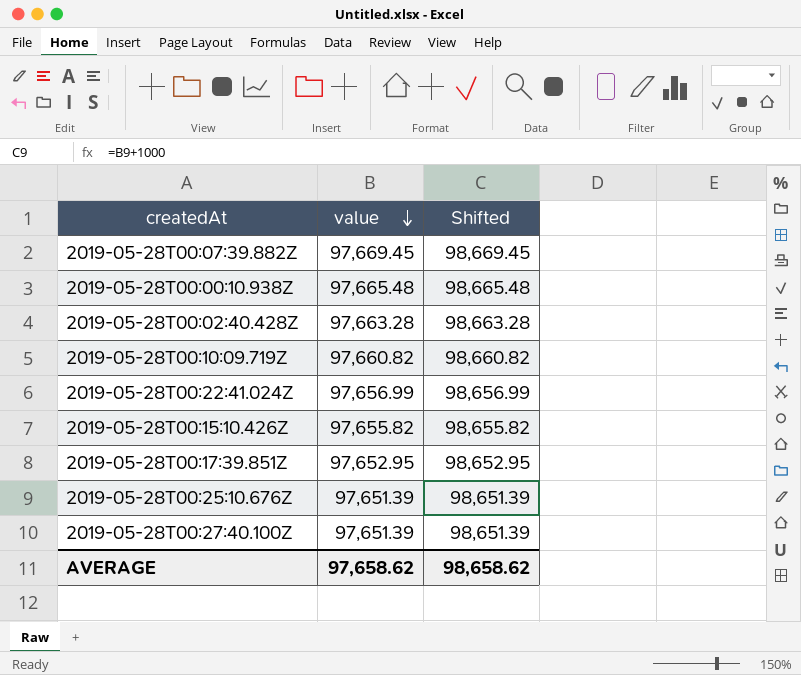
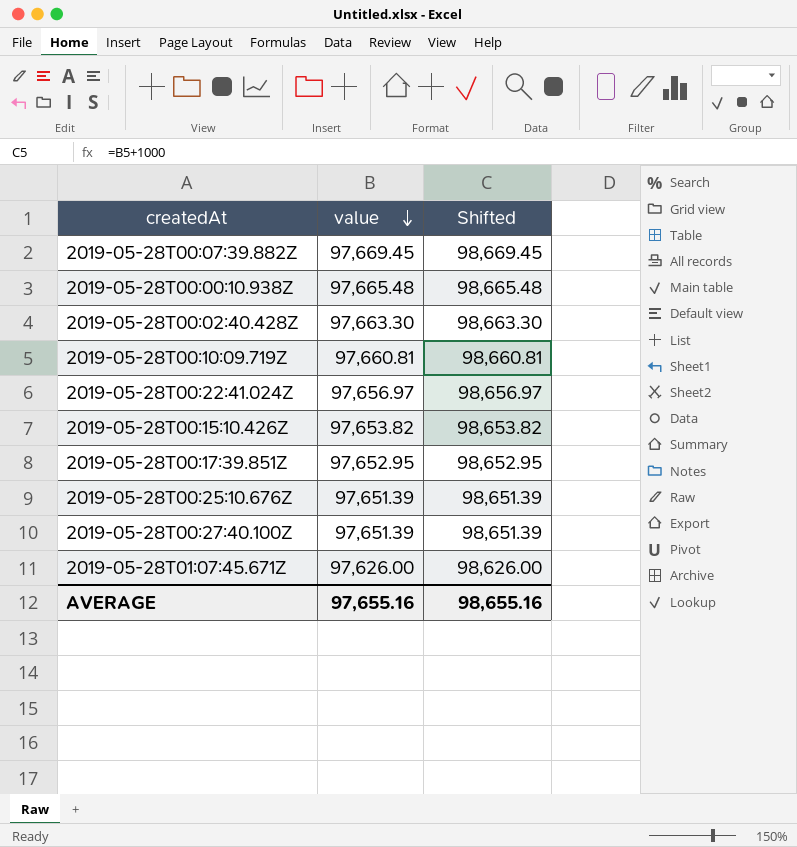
2019-05-28T00:02:40.428Z | value: 97,663.28 -> 97,663.30
2019-05-28T00:02:40.428Z | Shifted: 98,663.28 -> 98,663.30
2019-05-28T00:10:09.719Z | value: 97,660.82 -> 97,660.81
2019-05-28T00:10:09.719Z | Shifted: 98,660.82 -> 98,660.81
2019-05-28T00:22:41.024Z | value: 97,656.99 -> 97,656.97
2019-05-28T00:22:41.024Z | Shifted: 98,656.99 -> 98,656.97
2019-05-28T00:15:10.426Z | value: 97,655.82 -> 97,653.82
2019-05-28T00:15:10.426Z | Shifted: 98,655.82 -> 98,653.82
row 2019-05-28T01:07:45.671Z: none -> 97,626.00 | 98,626.00
AVERAGE | value: 97,658.62 -> 97,655.16
AVERAGE | Shifted: 98,658.62 -> 98,655.16

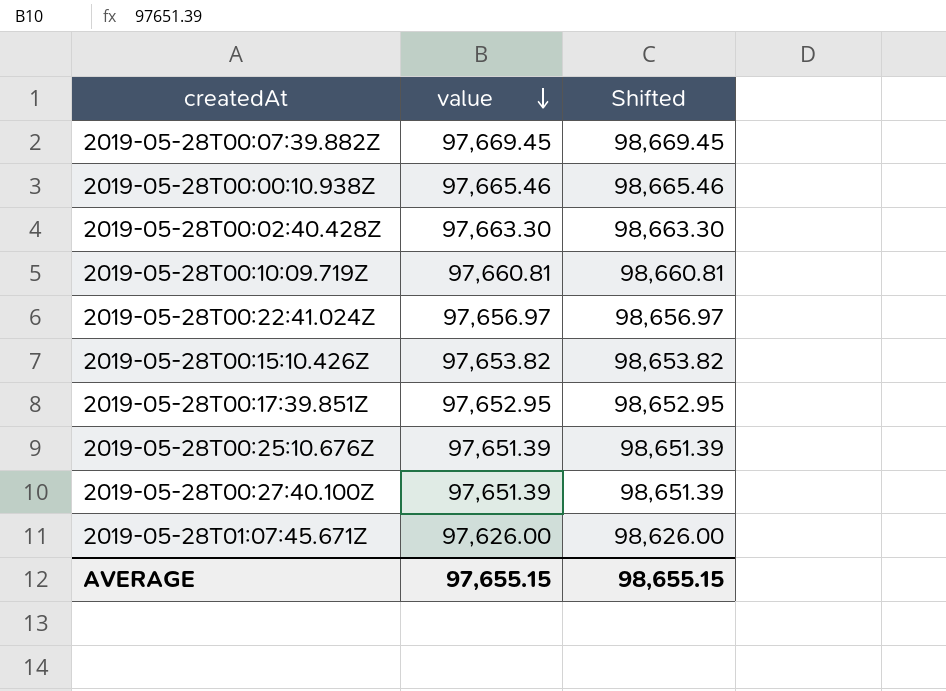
2019-05-28T00:00:10.938Z | value: 97,665.48 -> 97,665.46
2019-05-28T00:00:10.938Z | Shifted: 98,665.48 -> 98,665.46
AVERAGE | value: 97,655.16 -> 97,655.15
AVERAGE | Shifted: 98,655.16 -> 98,655.15

